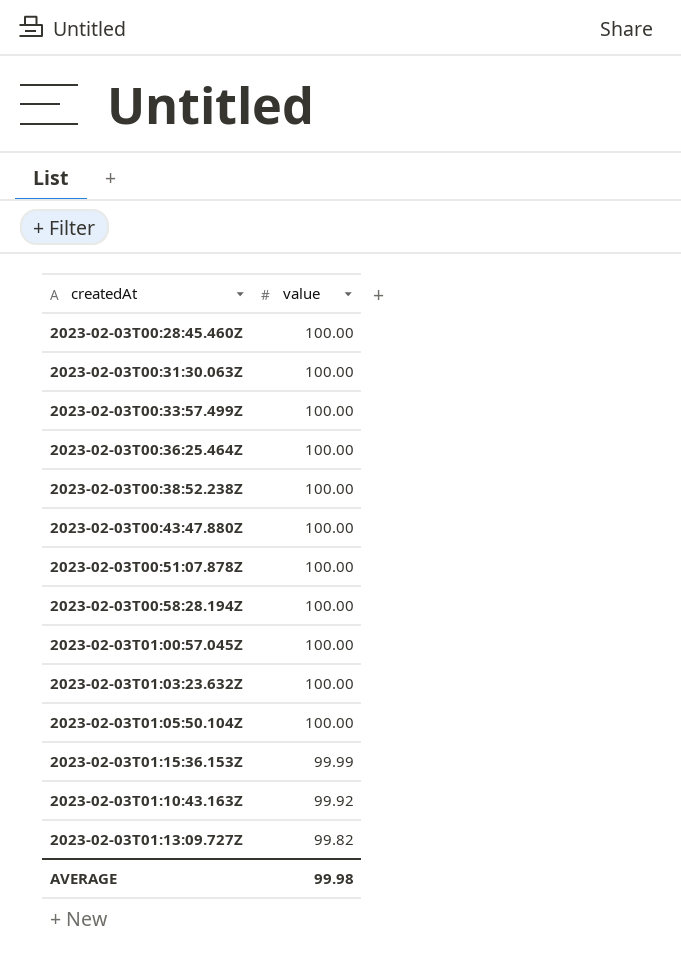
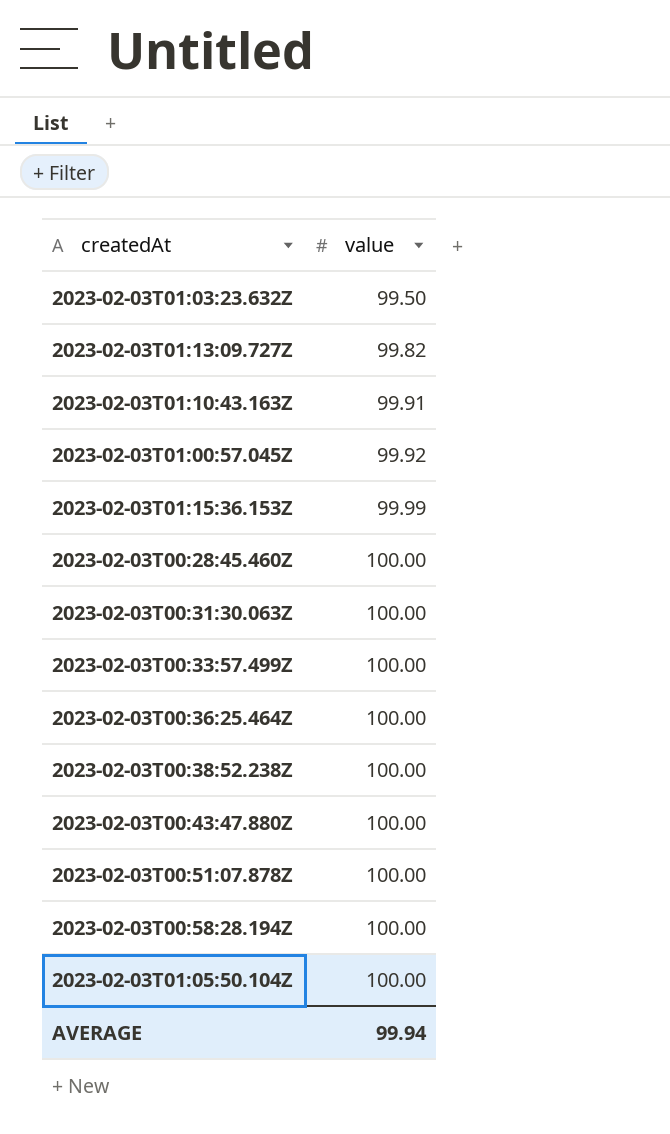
row order: value descending -> value ascending
2023-02-03T01:03:23.632Z | value: 100.00 -> 99.50
2023-02-03T01:10:43.163Z | value: 99.92 -> 99.91
2023-02-03T01:00:57.045Z | value: 100.00 -> 99.92
AVERAGE | value: 99.98 -> 99.94

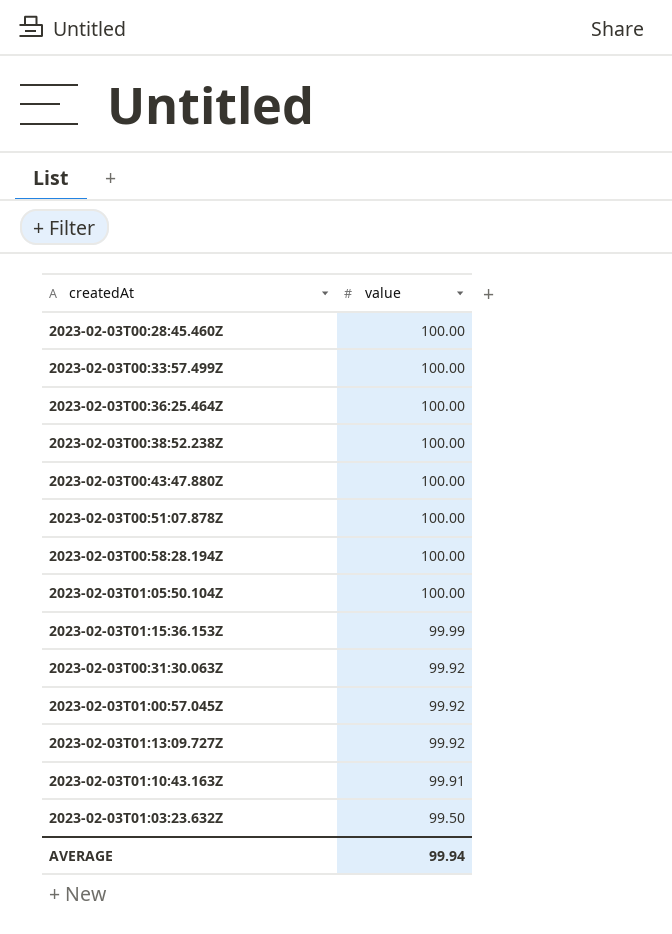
row order: value ascending -> value descending
2023-02-03T00:31:30.063Z | value: 100.00 -> 99.92
2023-02-03T01:13:09.727Z | value: 99.82 -> 99.92

